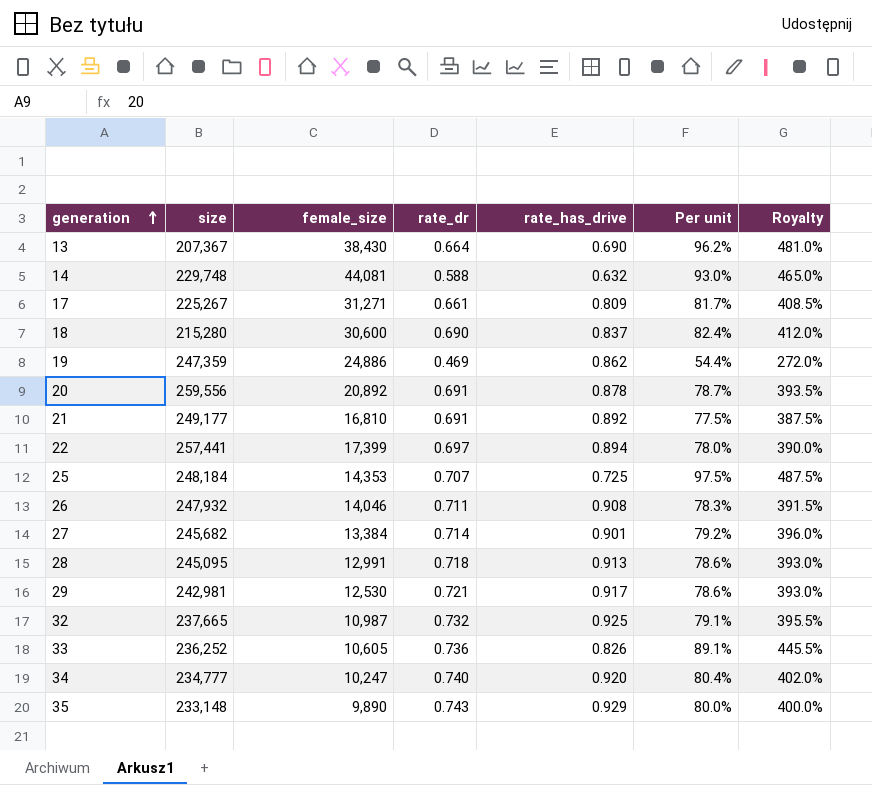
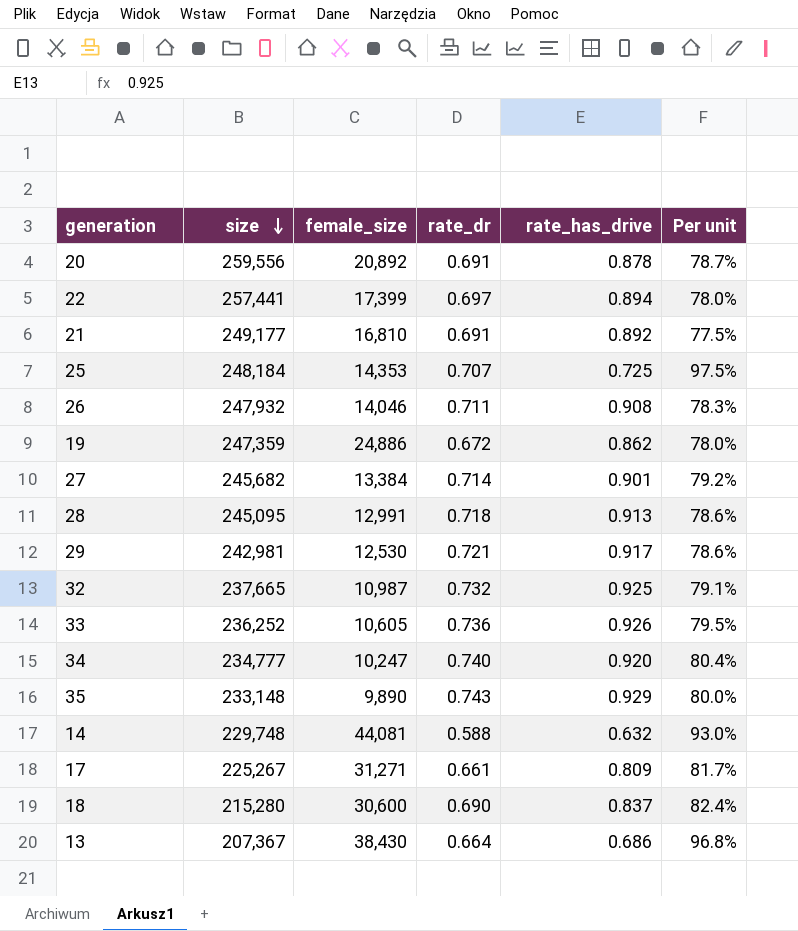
row order: generation ascending -> size descending
column Royalty | formula: [Per unit] * 5 -> none
19 | rate_dr: 0.469 -> 0.672
19 | Per unit: 54.4% -> 78.0%
33 | rate_has_drive: 0.826 -> 0.926
33 | Per unit: 89.1% -> 79.5%
13 | rate_has_drive: 0.690 -> 0.686
13 | Per unit: 96.2% -> 96.8%

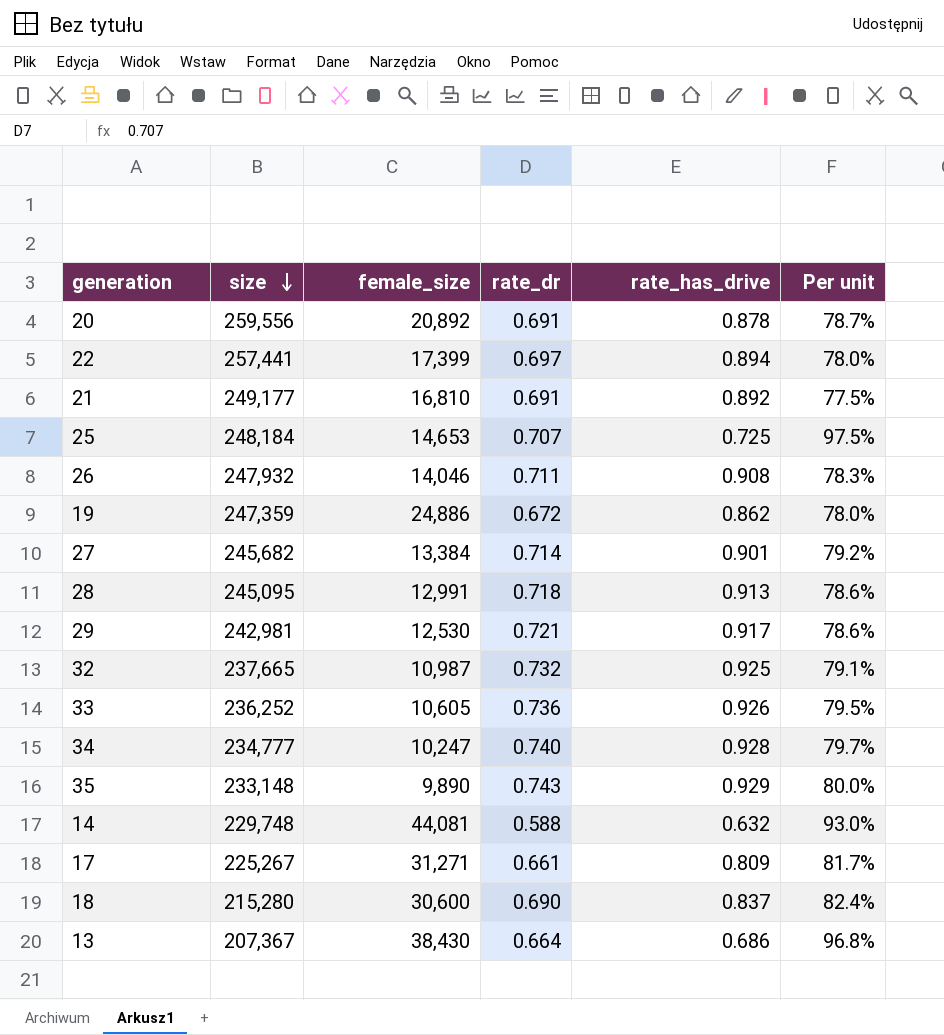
25 | female_size: 14,353 -> 14,653
34 | rate_has_drive: 0.920 -> 0.928
34 | Per unit: 80.4% -> 79.7%

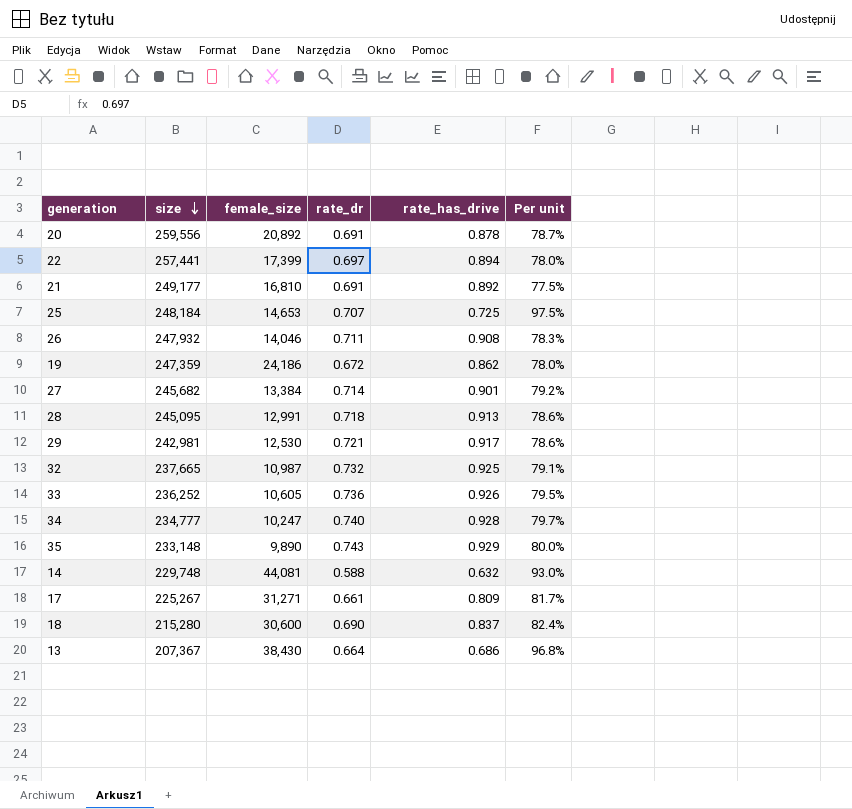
19 | female_size: 24,886 -> 24,186

